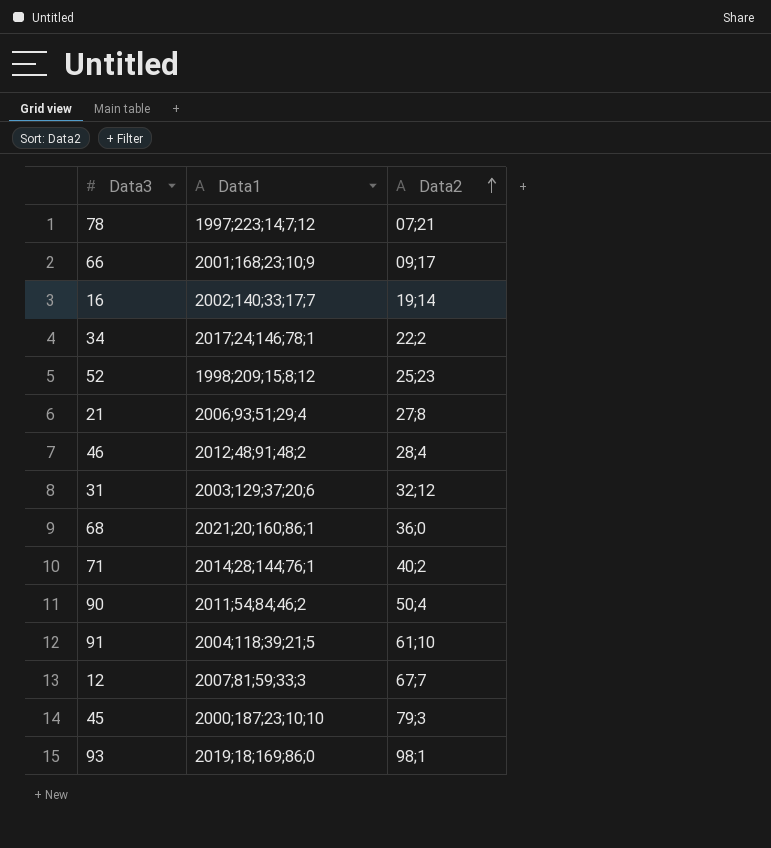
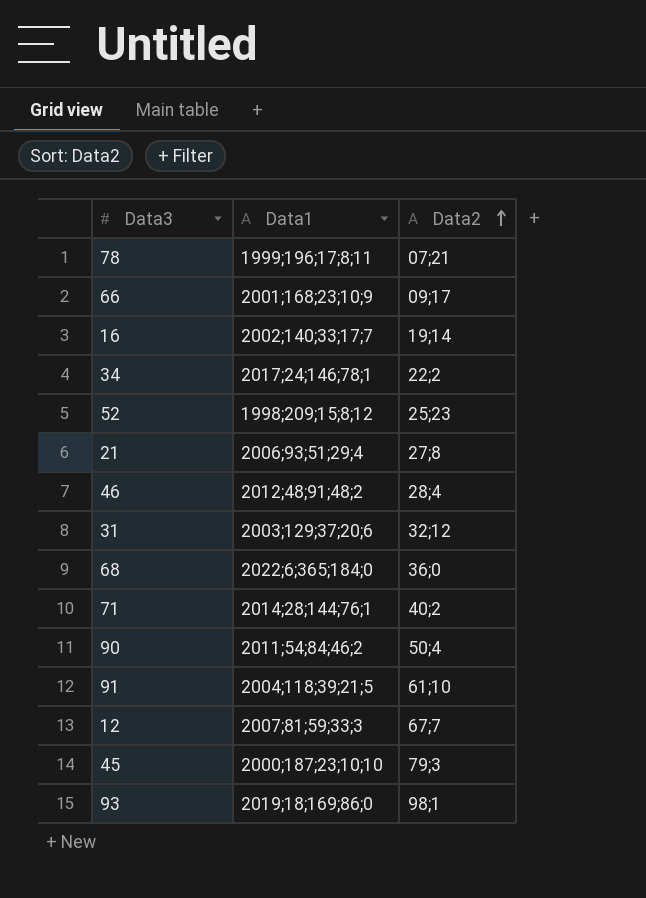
78 | Data1: 1997;223;14;7;12 -> 1999;196;17;8;11
68 | Data1: 2021;20;160;86;1 -> 2022;6;365;184;0

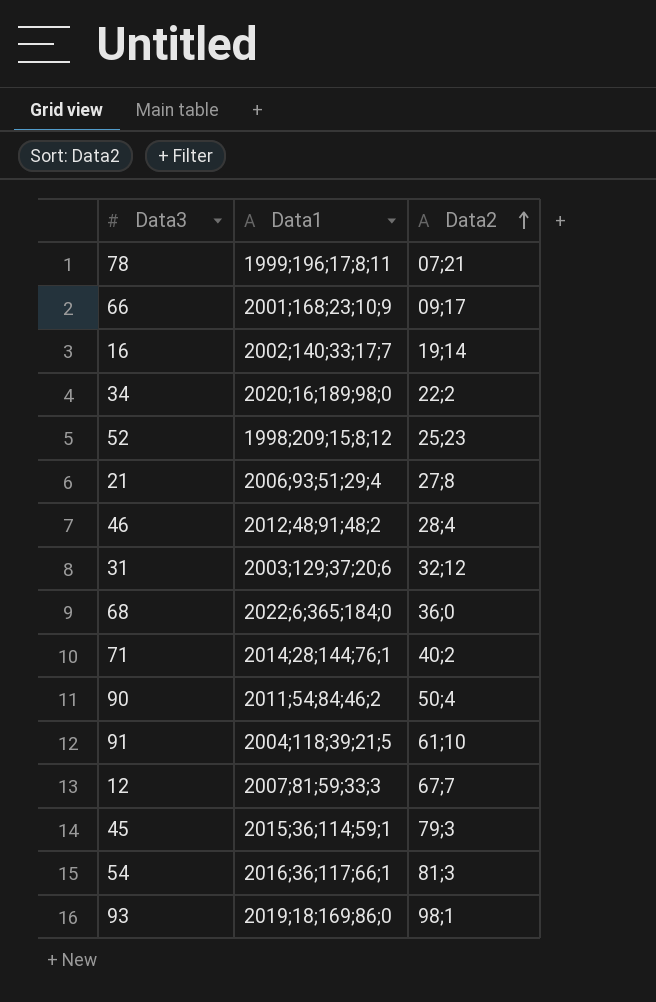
34 | Data1: 2017;24;146;78;1 -> 2020;16;189;98;0
45 | Data1: 2000;187;23;10;10 -> 2015;36;114;59;1
row 54: none -> 2016;36;117;66;1 | 81;3

